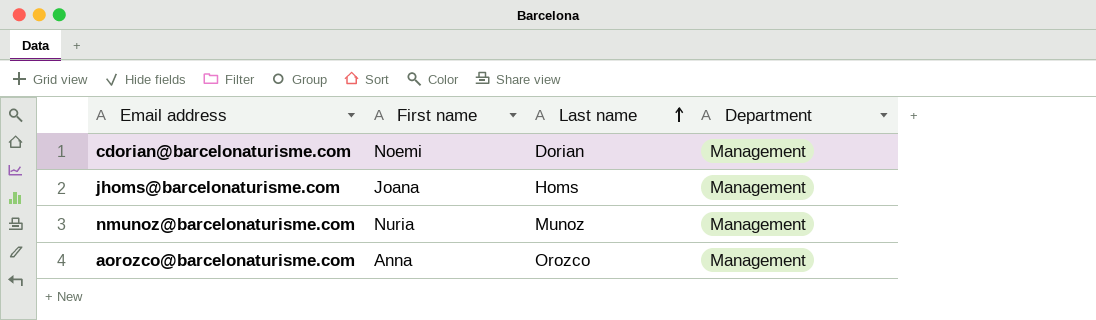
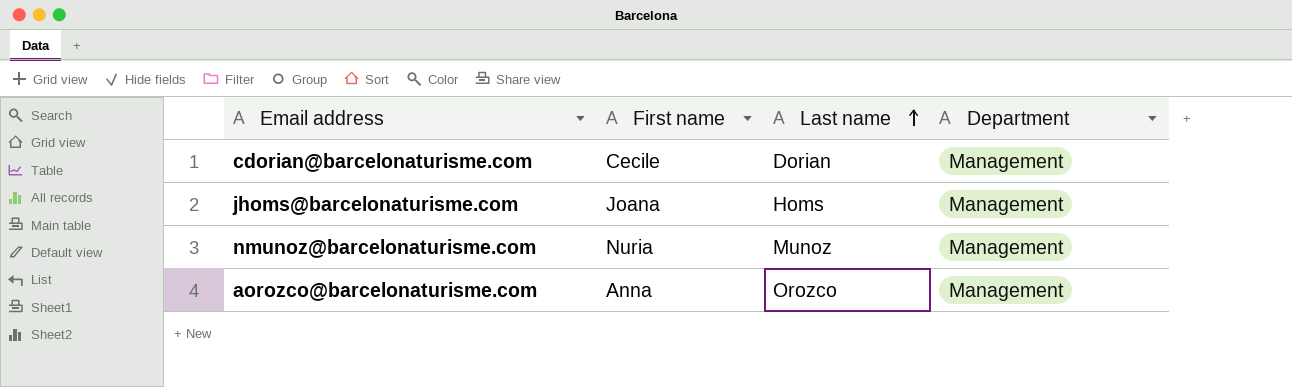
cdorian@barcelonaturisme.com | First name: Noemi -> Cecile

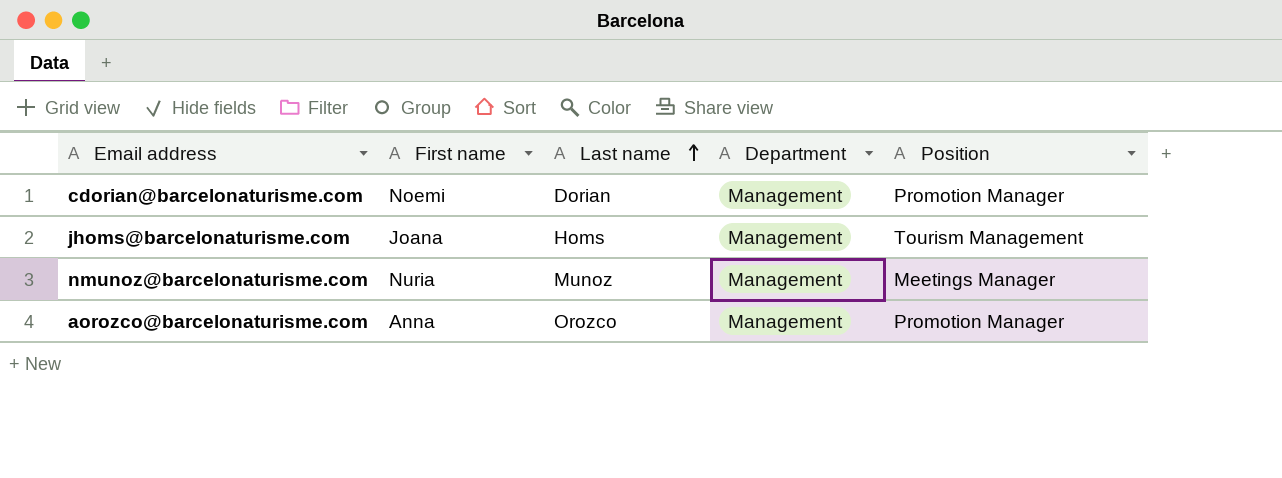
column Position | position: none -> 5
cdorian@barcelonaturisme.com | First name: Cecile -> Noemi

